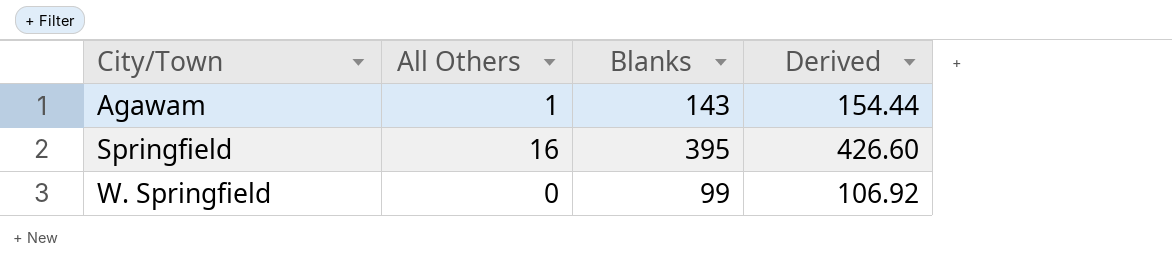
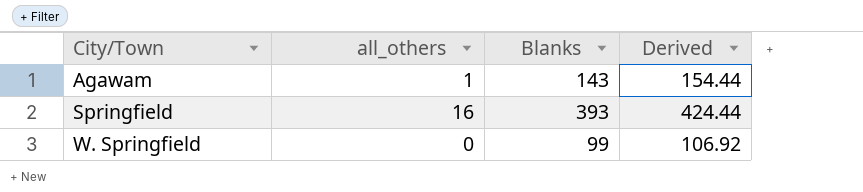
column name: All Others -> all_others
Springfield | Blanks: 395 -> 393
Springfield | Derived: 426.60 -> 424.44

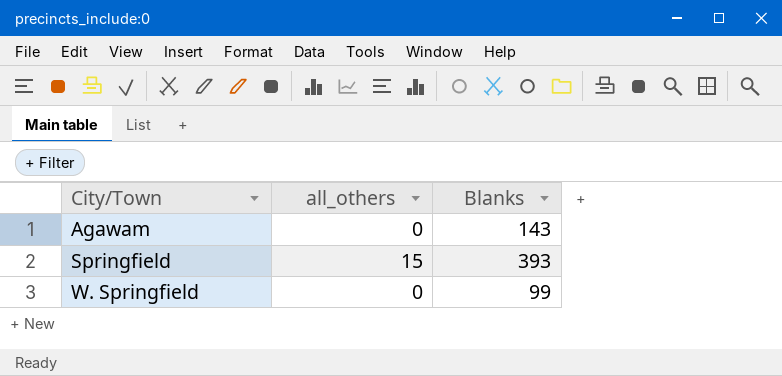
column Derived | formula: [Blanks] * 1.08 -> none
Agawam | all_others: 1 -> 0
Springfield | all_others: 16 -> 15

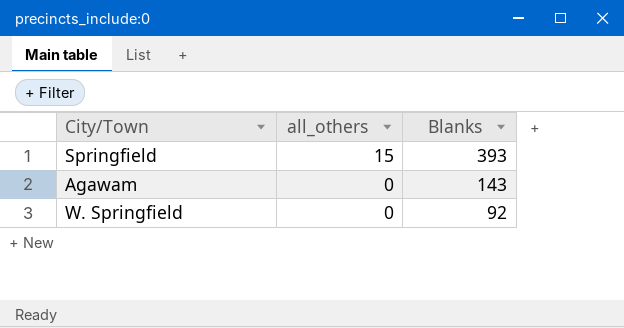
row order: City/Town ascending -> all_others descending
W. Springfield | Blanks: 99 -> 92

